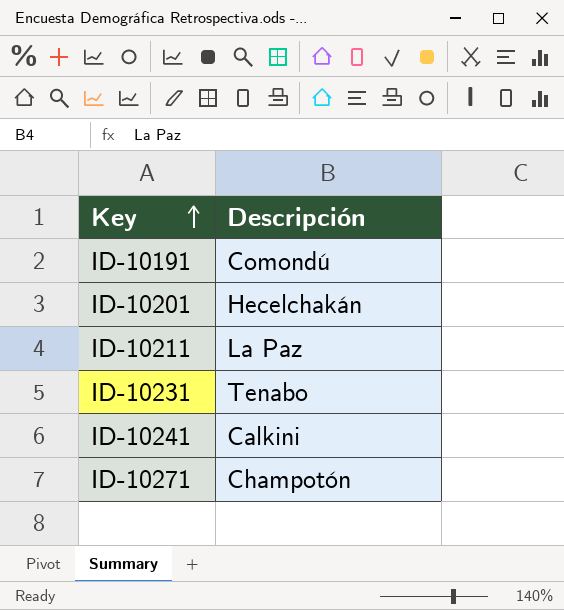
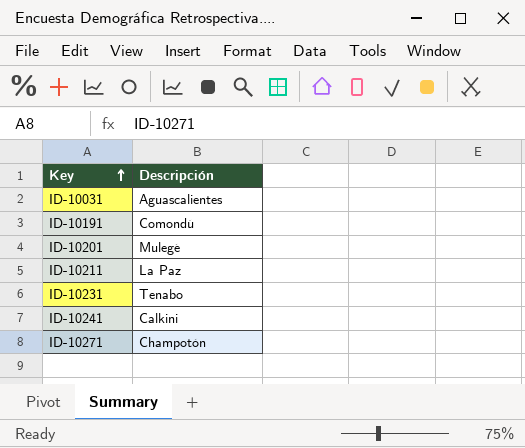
row ID-10031: none -> Aguascalientes
ID-10201 | Descripción: Hecelchakán -> Mulegé

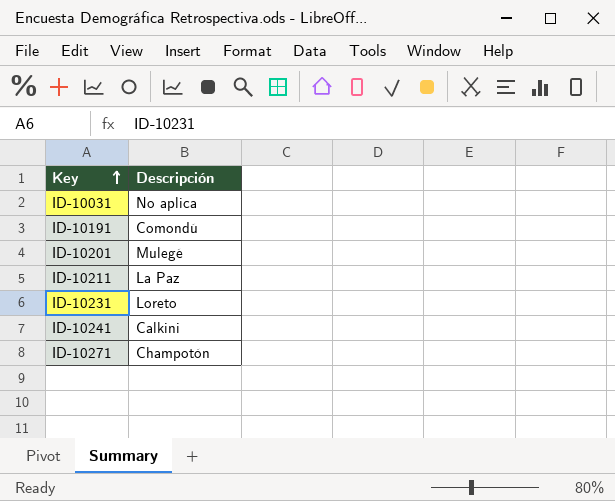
ID-10031 | Descripción: Aguascalientes -> No aplica
ID-10231 | Descripción: Tenabo -> Loreto

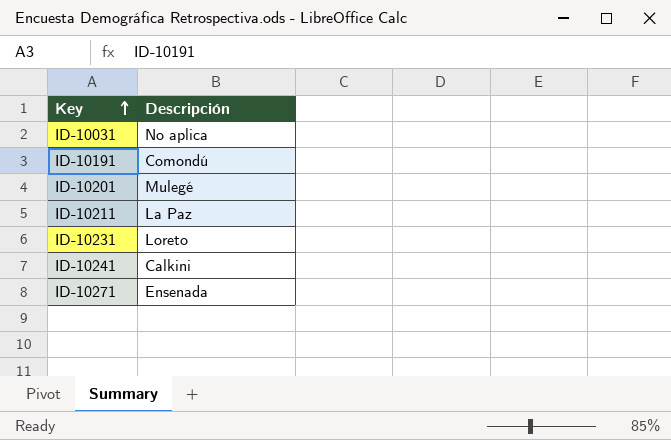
ID-10271 | Descripción: Champotón -> Ensenada

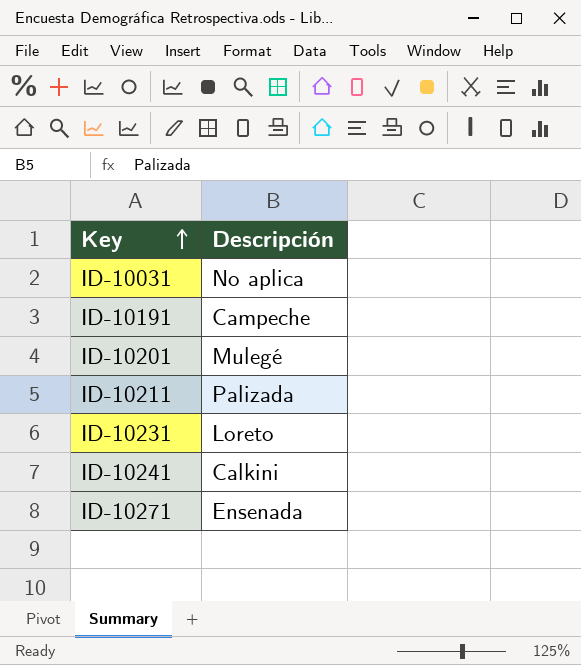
ID-10191 | Descripción: Comondú -> Campeche
ID-10211 | Descripción: La Paz -> Palizada

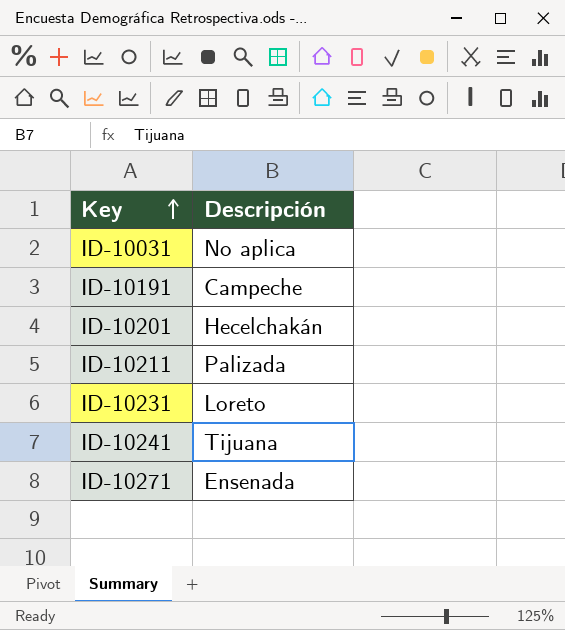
ID-10201 | Descripción: Mulegé -> Hecelchakán
ID-10241 | Descripción: Calkini -> Tijuana

